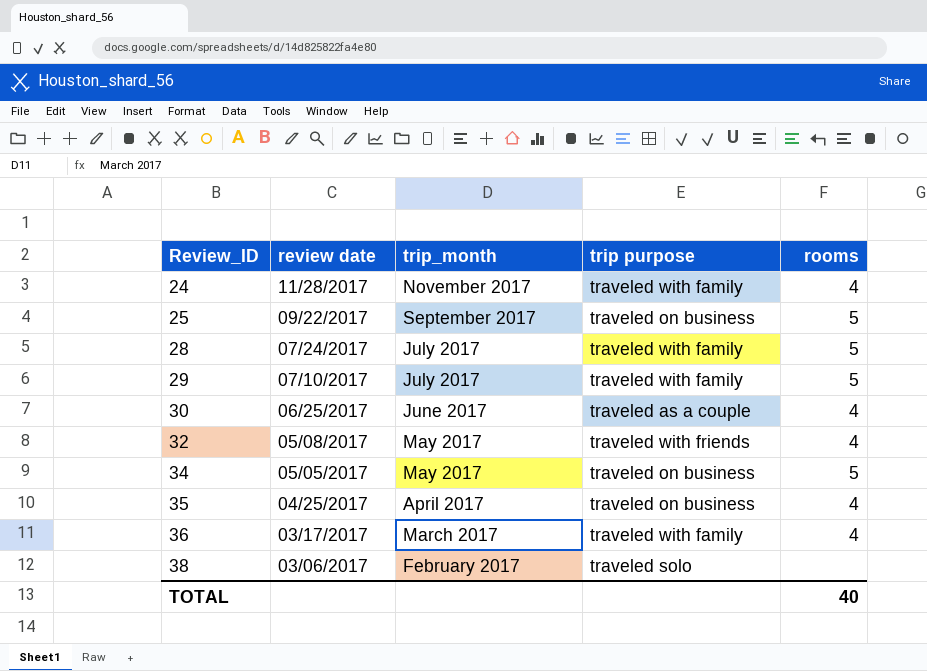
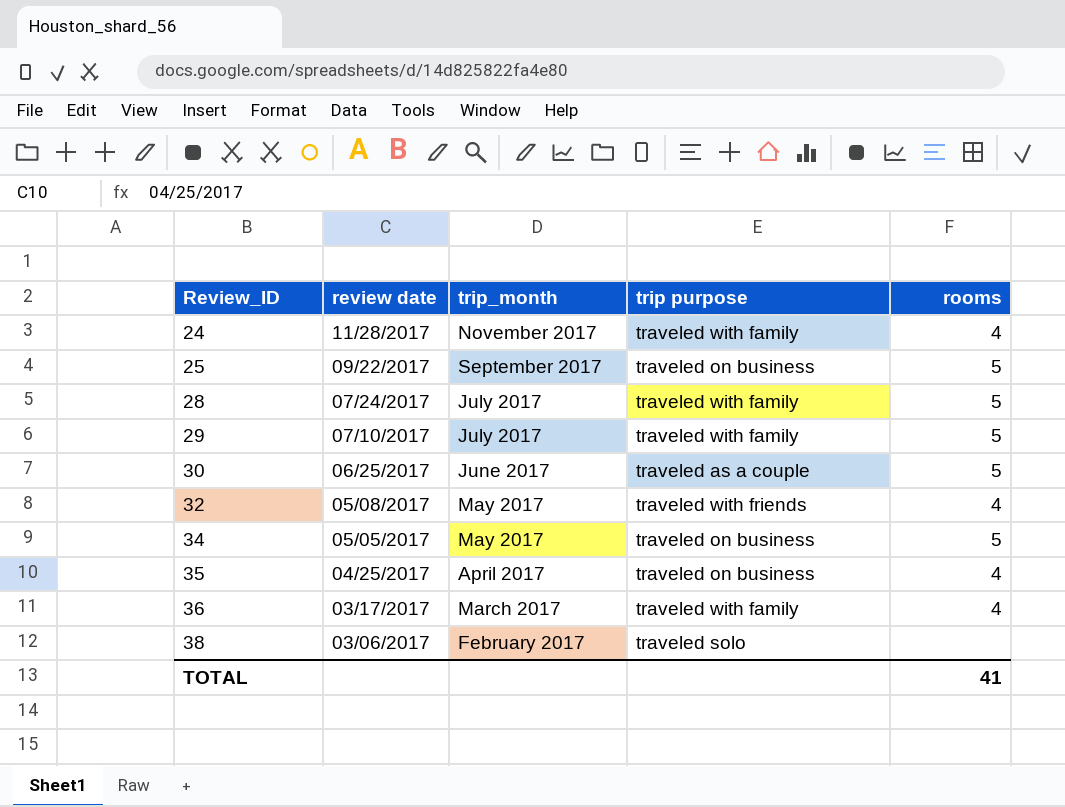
30 | rooms: 4 -> 5
TOTAL | rooms: 40 -> 41

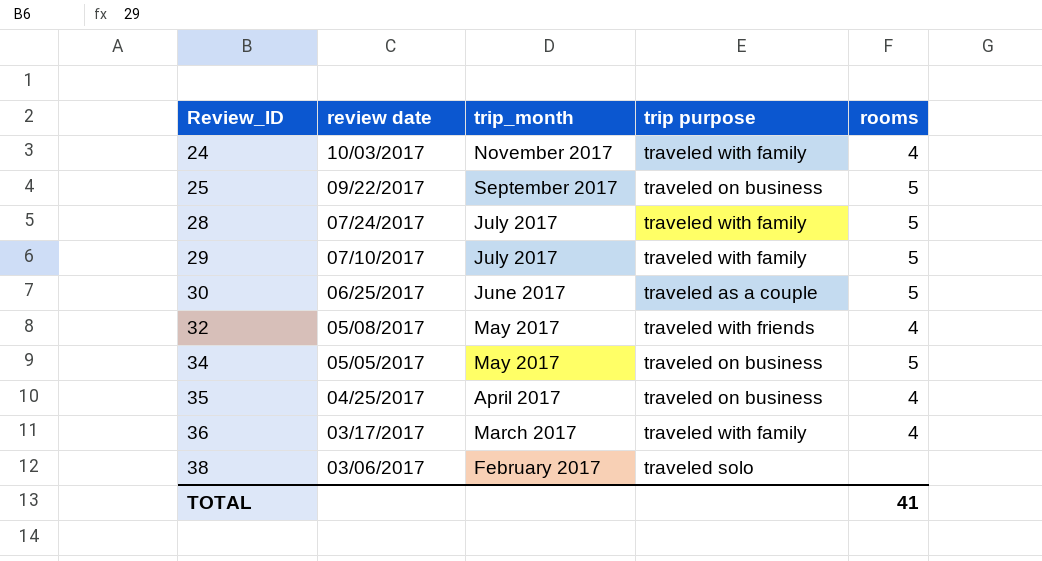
24 | review date: 11/28/2017 -> 10/03/2017

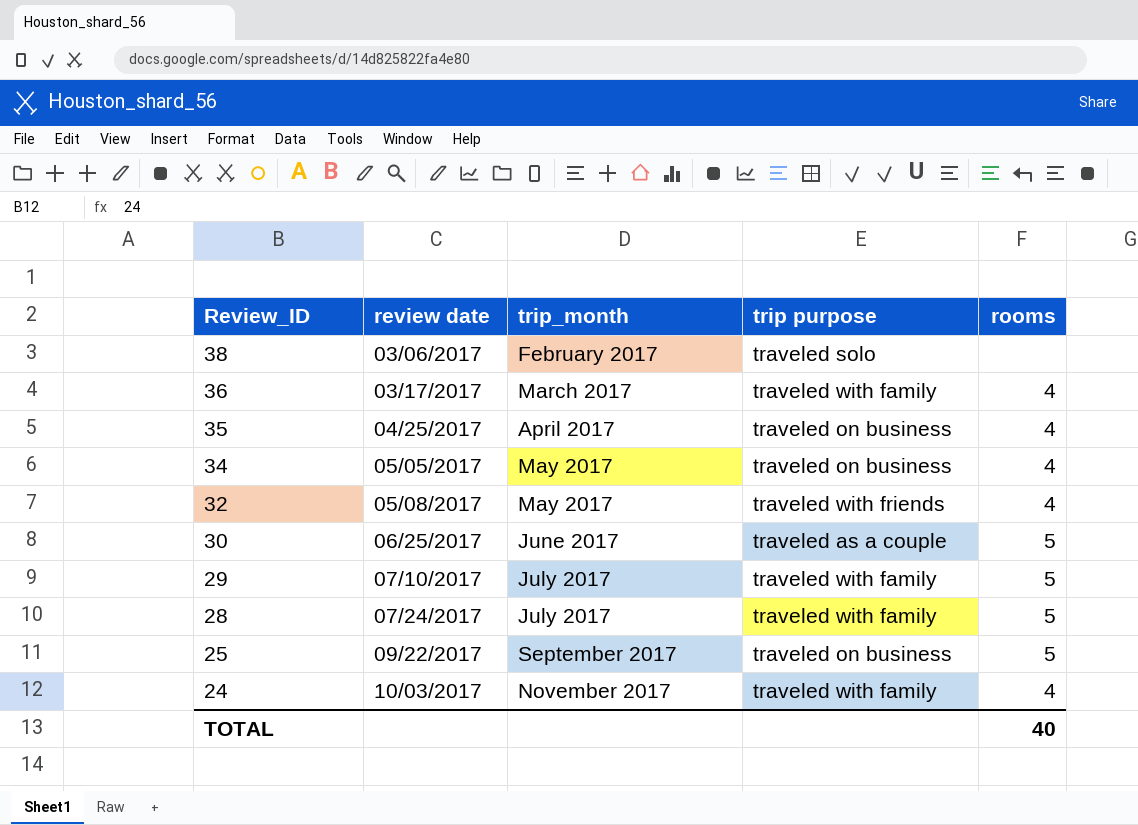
row order: Review_ID ascending -> Review_ID descending
34 | rooms: 5 -> 4
TOTAL | rooms: 41 -> 40

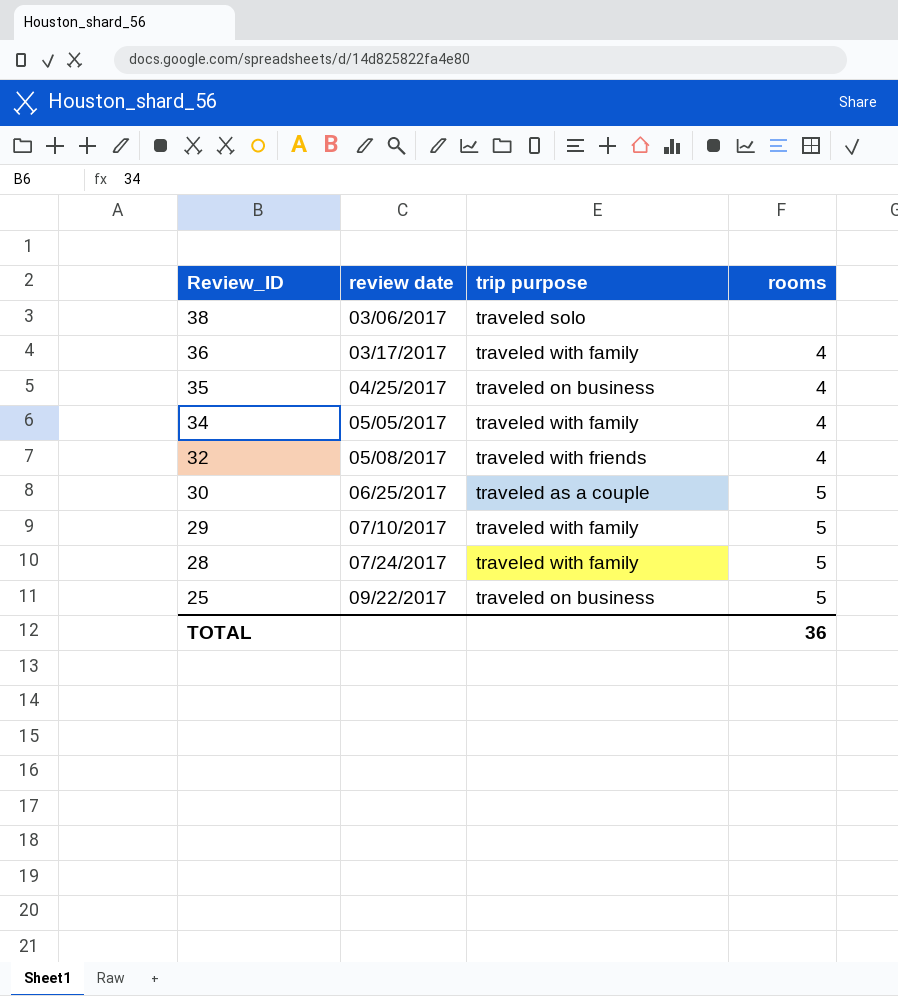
column trip_month | position: 3 -> none
row 24: 10/03/2017 | November 2017 | traveled with family | 4 -> none
34 | trip purpose: traveled on business -> traveled with family
TOTAL | rooms: 40 -> 36

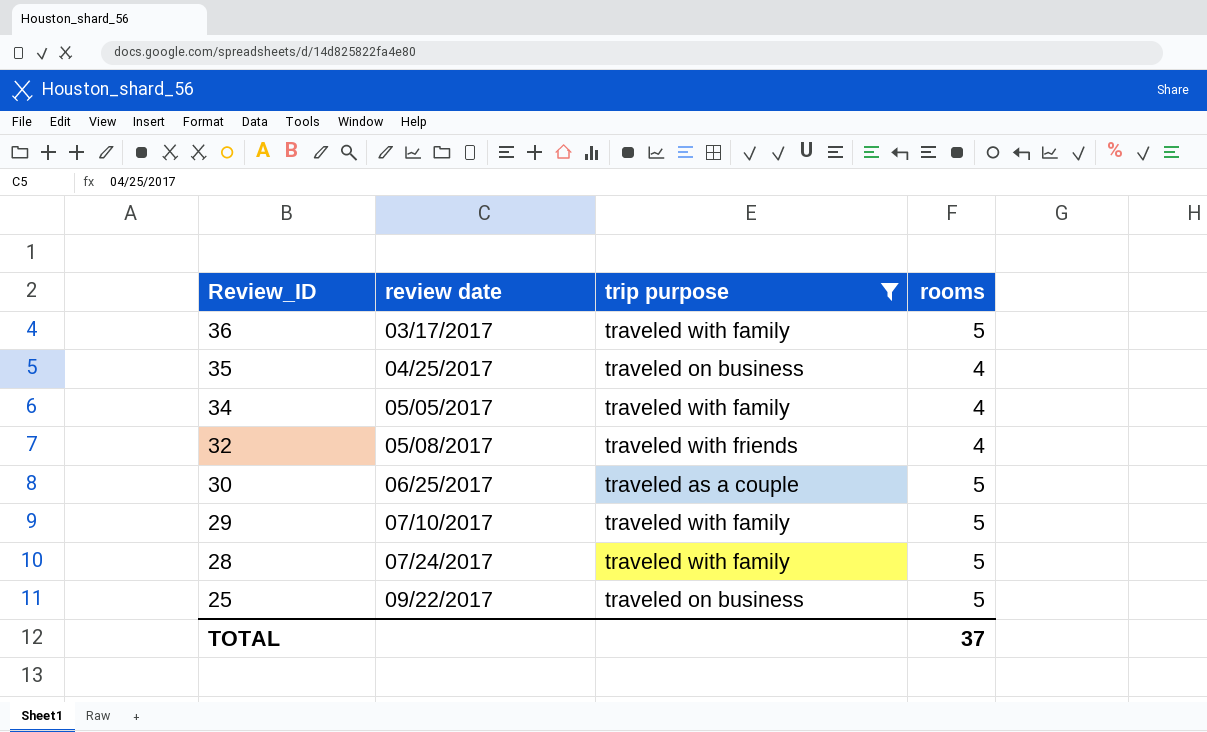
filter: none -> trip purpose != traveled solo
36 | rooms: 4 -> 5
TOTAL | rooms: 36 -> 37

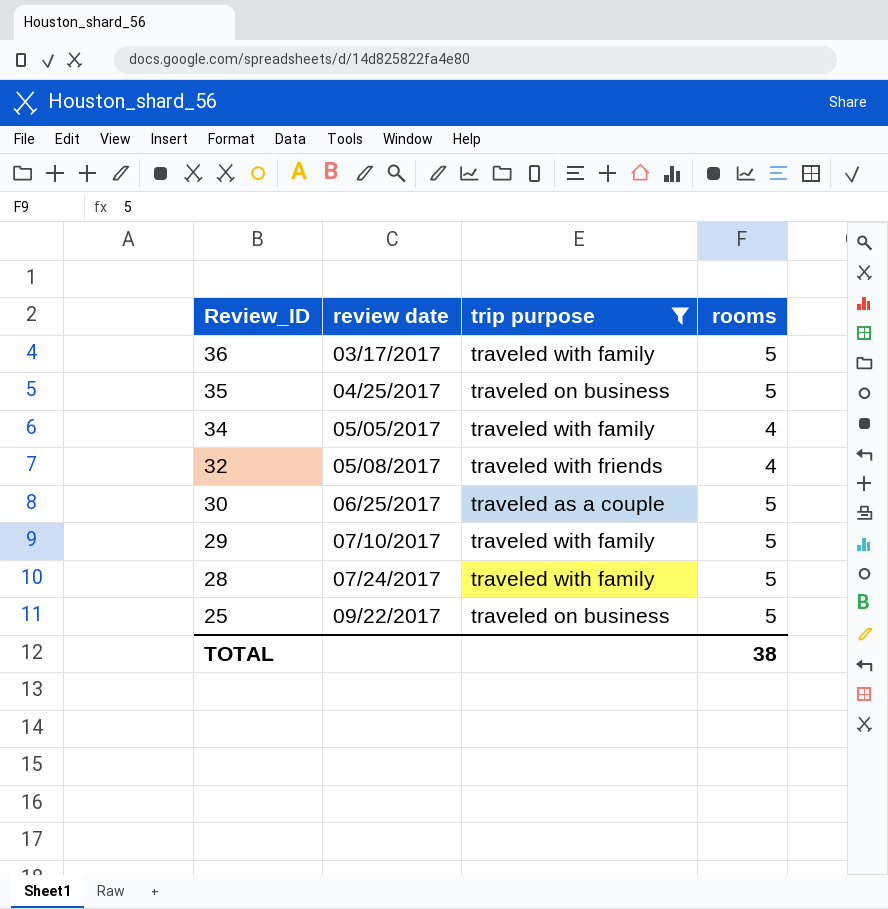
35 | rooms: 4 -> 5
TOTAL | rooms: 37 -> 38

